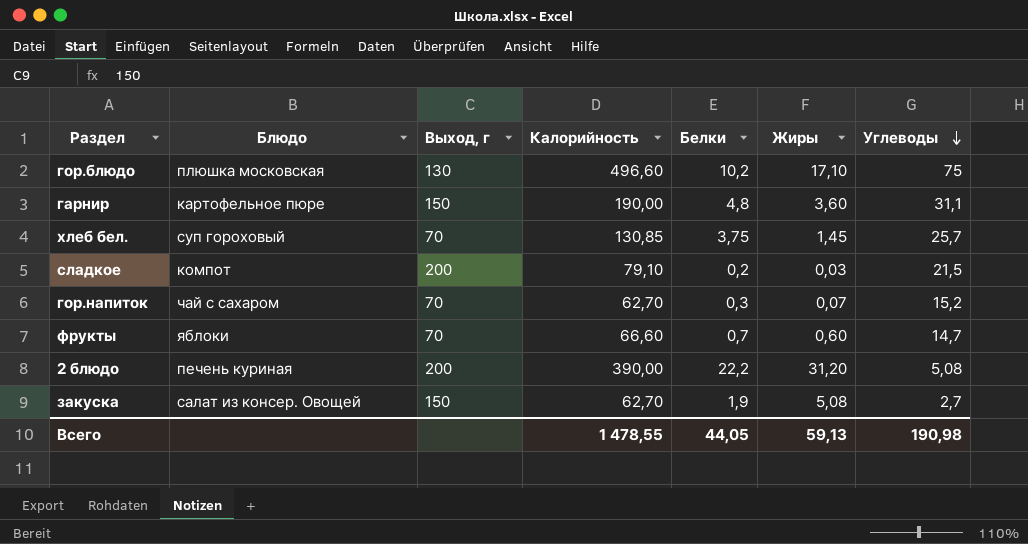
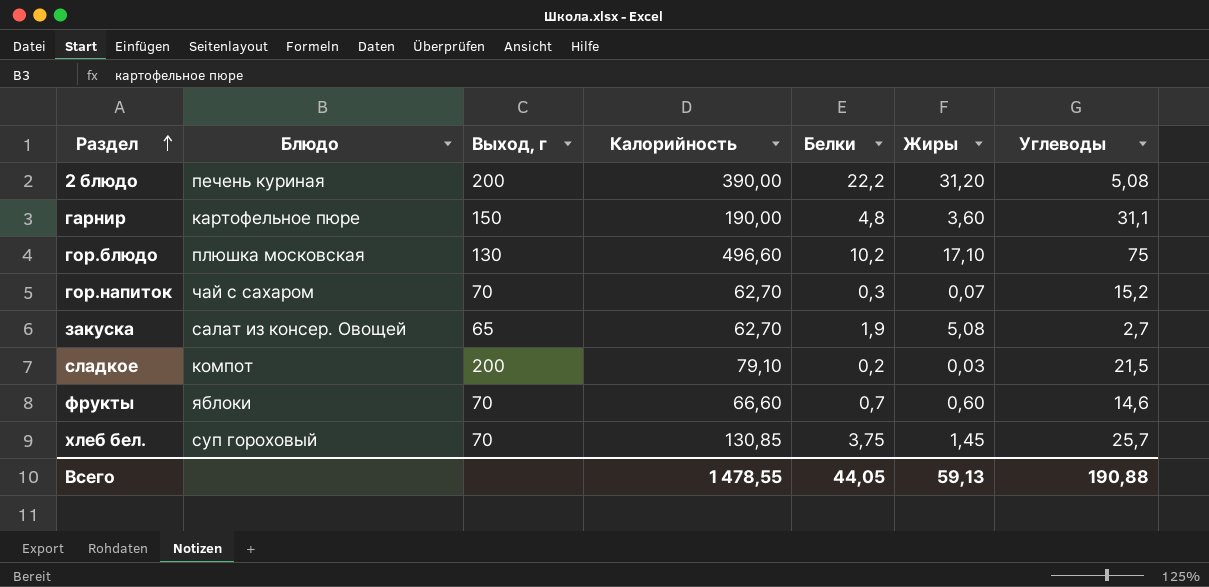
row order: Углеводы descending -> Раздел ascending
закуска | Выход, г: 150 -> 65
фрукты | Углеводы: 14,7 -> 14,6
Всего | Углеводы: 190,98 -> 190,88

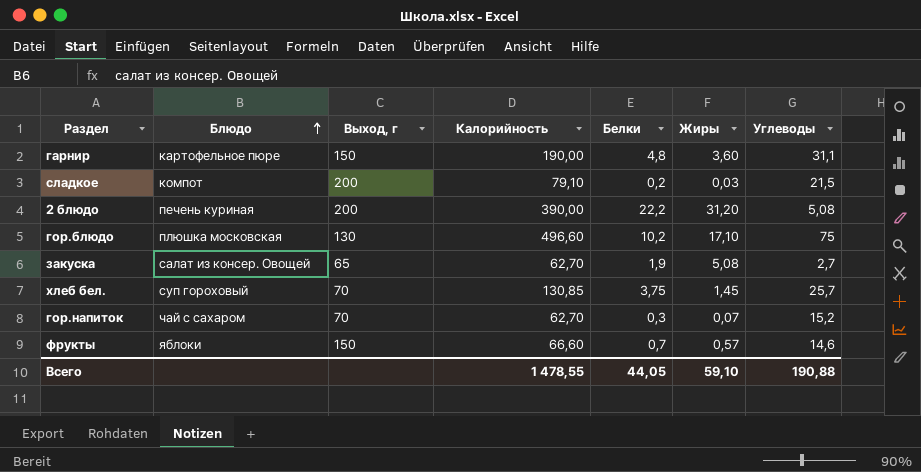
row order: Раздел ascending -> Блюдо ascending
фрукты | Выход, г: 70 -> 150
фрукты | Жиры: 0,60 -> 0,57
Всего | Жиры: 59,13 -> 59,10

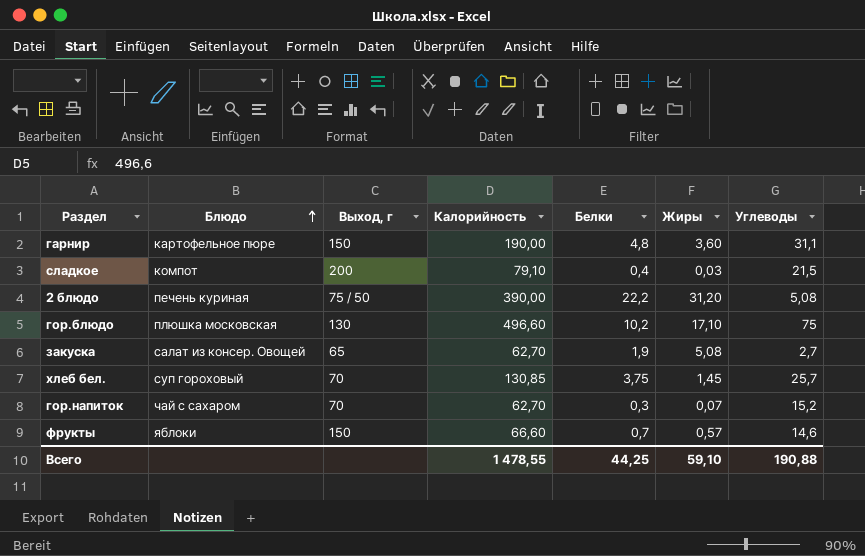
сладкое | Белки: 0,2 -> 0,4
2 блюдо | Выход, г: 200 -> 75 / 50
Всего | Белки: 44,05 -> 44,25

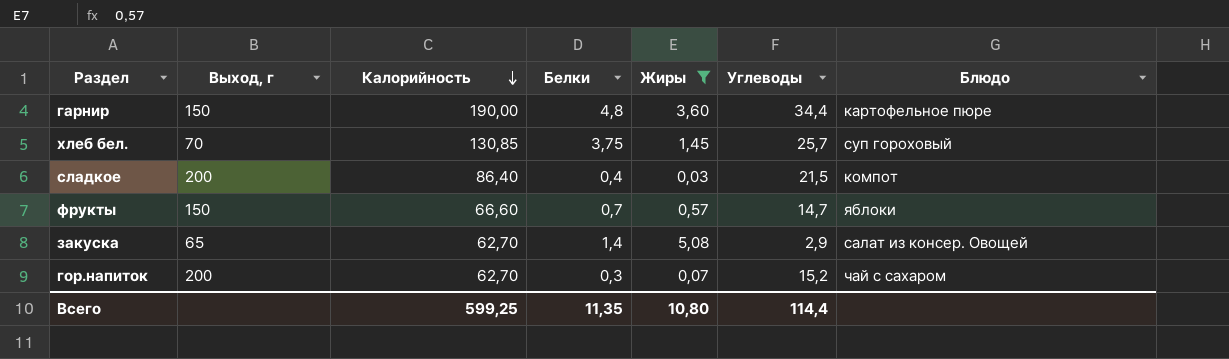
filter: none -> Жиры <= 5,08
row order: Блюдо ascending -> Калорийность descending
column Блюдо | position: 2 -> 7
гарнир | Углеводы: 31,1 -> 34,4
сладкое | Калорийность: 79,10 -> 86,40
фрукты | Углеводы: 14,6 -> 14,7
закуска | Белки: 1,9 -> 1,4
закуска | Углеводы: 2,7 -> 2,9
гор.напиток | Выход, г: 70 -> 200
Всего | Калорийность: 1 478,55 -> 599,25
Всего | Белки: 44,25 -> 11,35
Всего | Жиры: 59,10 -> 10,80
Всего | Углеводы: 190,88 -> 114,4

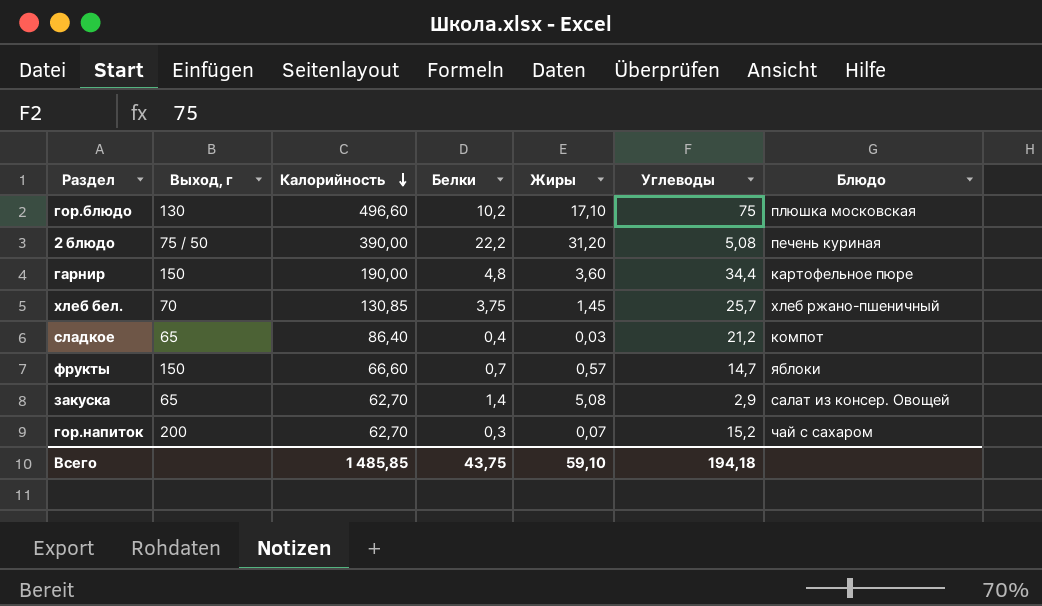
filter: Жиры <= 5,08 -> none
хлеб бел. | Блюдо: суп гороховый -> хлеб ржано-пшеничный
сладкое | Выход, г: 200 -> 65
сладкое | Углеводы: 21,5 -> 21,2
Всего | Калорийность: 599,25 -> 1 485,85
Всего | Белки: 11,35 -> 43,75
Всего | Жиры: 10,80 -> 59,10
Всего | Углеводы: 114,4 -> 194,18

